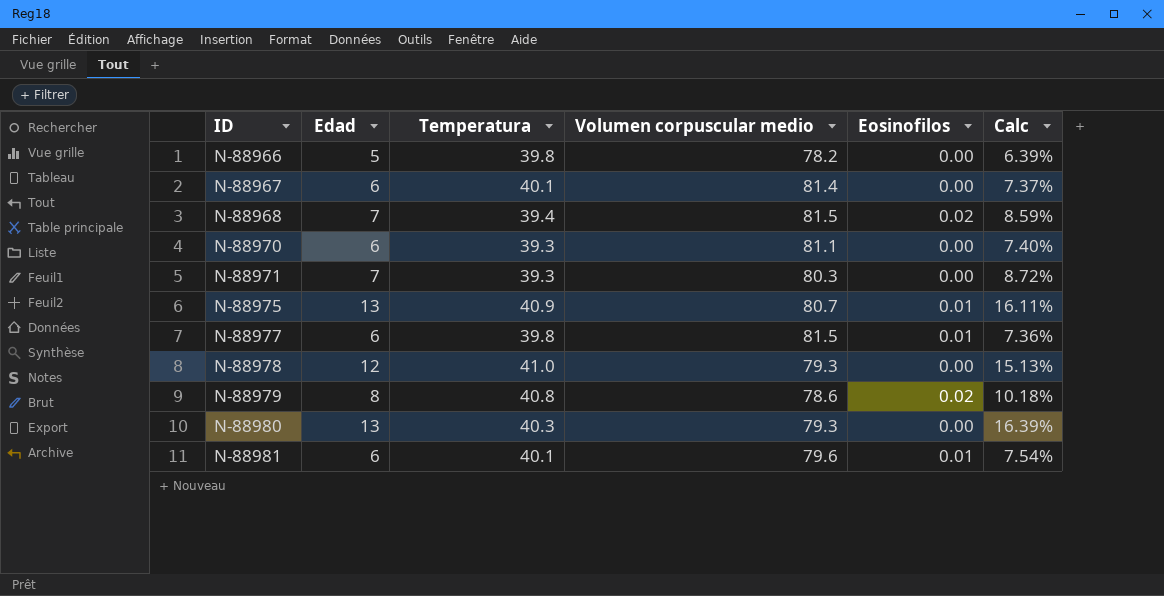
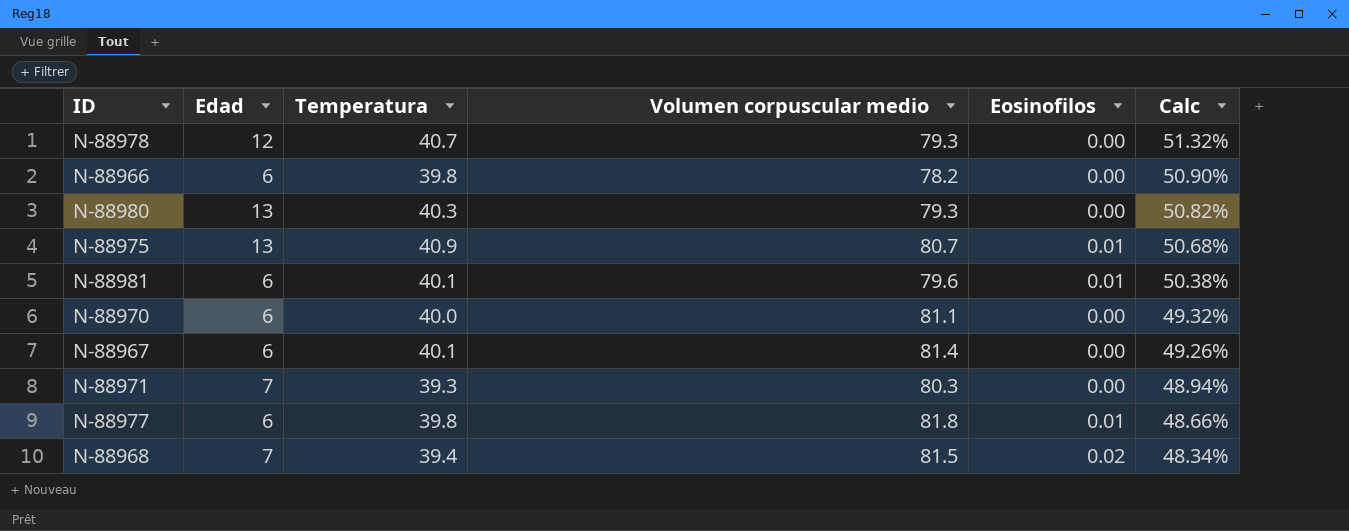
row order: ID ascending -> Calc descending
column Calc | formula: [Edad] / [Volumen corpuscular medio] -> [Temperatura] / [Volumen corpuscular medio]
row N-88979: 8 | 40.8 | 78.6 | 0.02 | 10.18% -> none
N-88978 | Temperatura: 41.0 -> 40.7
N-88966 | Edad: 5 -> 6
N-88970 | Temperatura: 39.3 -> 40.0
N-88977 | Volumen corpuscular medio: 81.5 -> 81.8

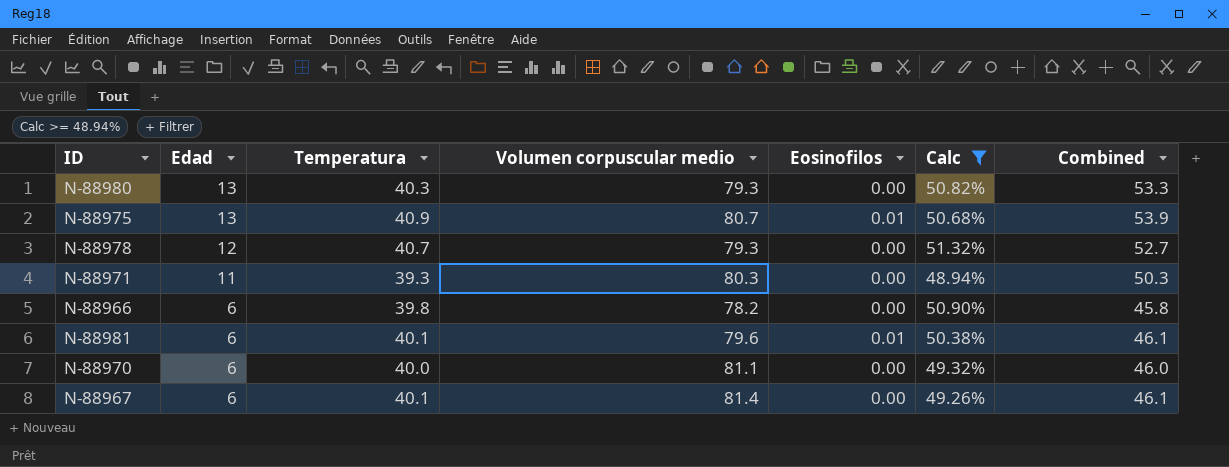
filter: none -> Calc >= 48.94%
row order: Calc descending -> Edad descending
column Combined | formula: none -> [Edad] + [Temperatura]
N-88971 | Edad: 7 -> 11

